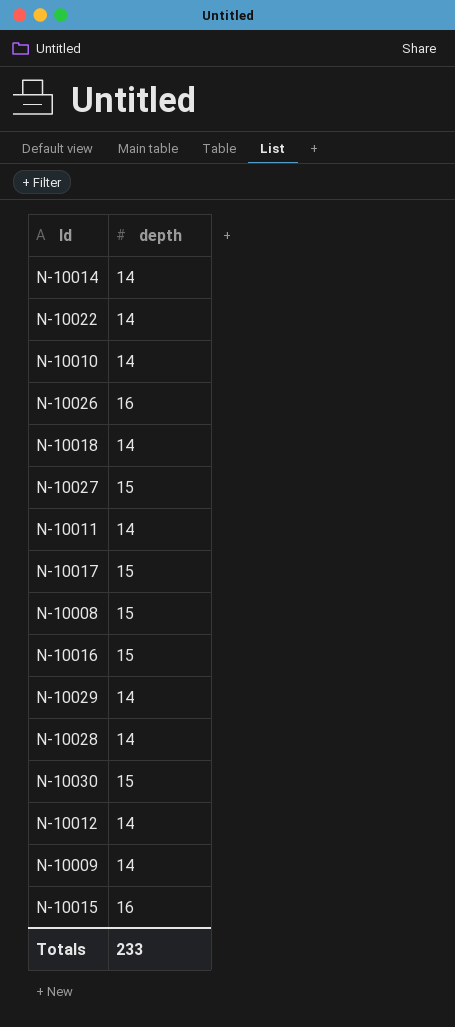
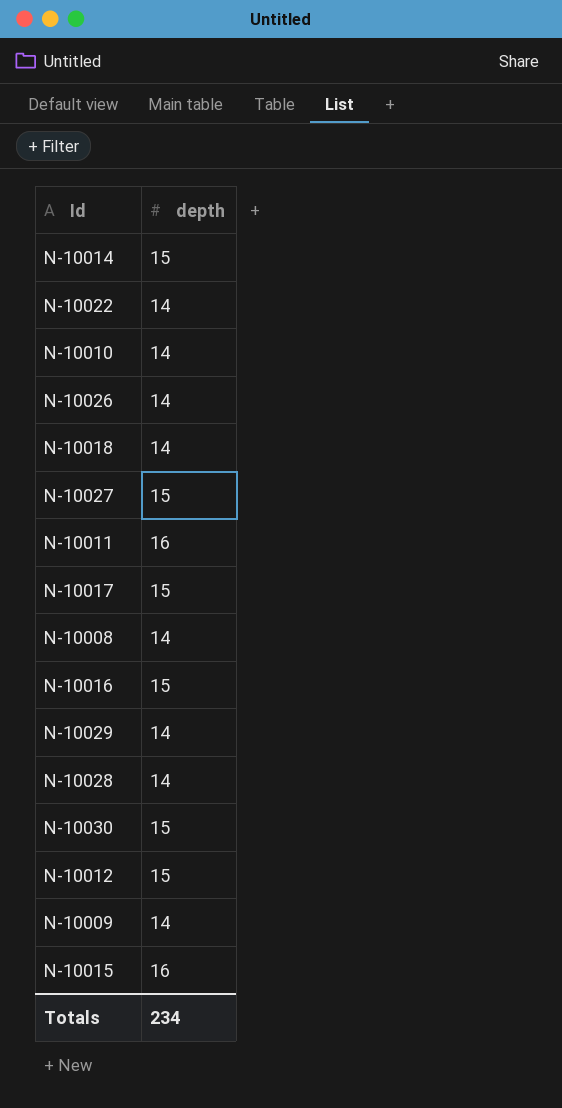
N-10014 | depth: 14 -> 15
N-10026 | depth: 16 -> 14
N-10011 | depth: 14 -> 16
N-10008 | depth: 15 -> 14
N-10012 | depth: 14 -> 15
Totals | depth: 233 -> 234

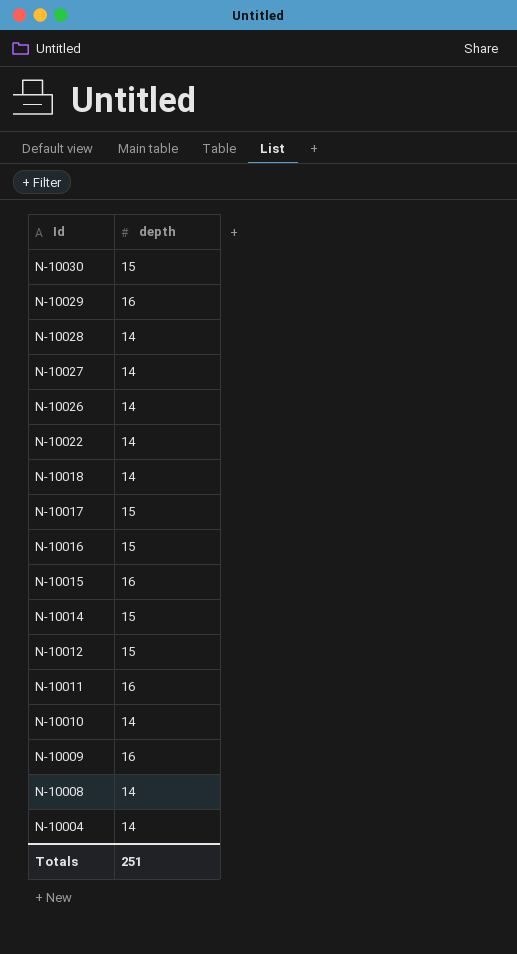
row order: none -> Id descending
N-10029 | depth: 14 -> 16
N-10027 | depth: 15 -> 14
N-10009 | depth: 14 -> 16
row N-10004: none -> 14
Totals | depth: 234 -> 251

